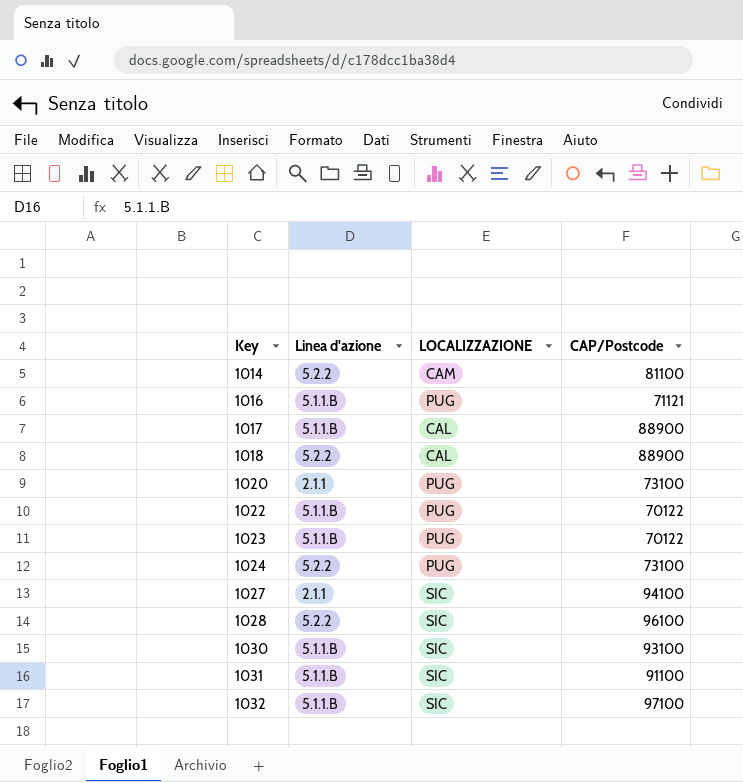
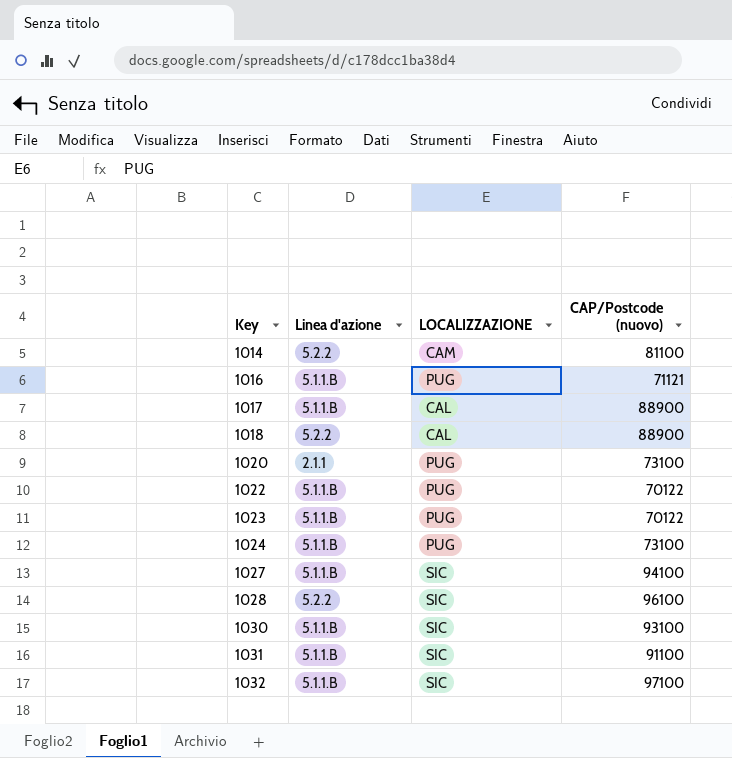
column name: CAP/Postcode -> CAP/Postcode (nuovo)
1024 | Linea d'azione: 5.2.2 -> 5.1.1.B
1027 | Linea d'azione: 2.1.1 -> 5.1.1.B

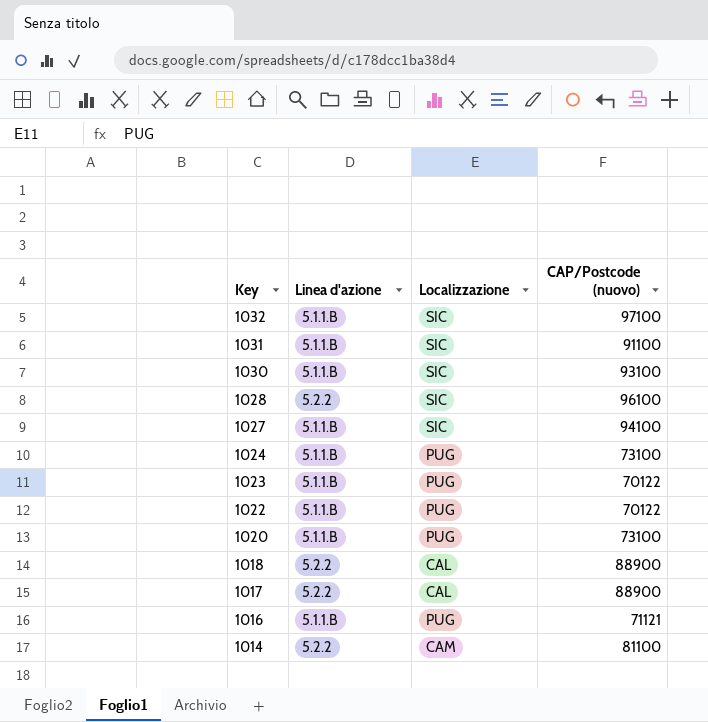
row order: Key ascending -> Key descending
column name: LOCALIZZAZIONE -> Localizzazione
1020 | Linea d'azione: 2.1.1 -> 5.1.1.B
1017 | Linea d'azione: 5.1.1.B -> 5.2.2

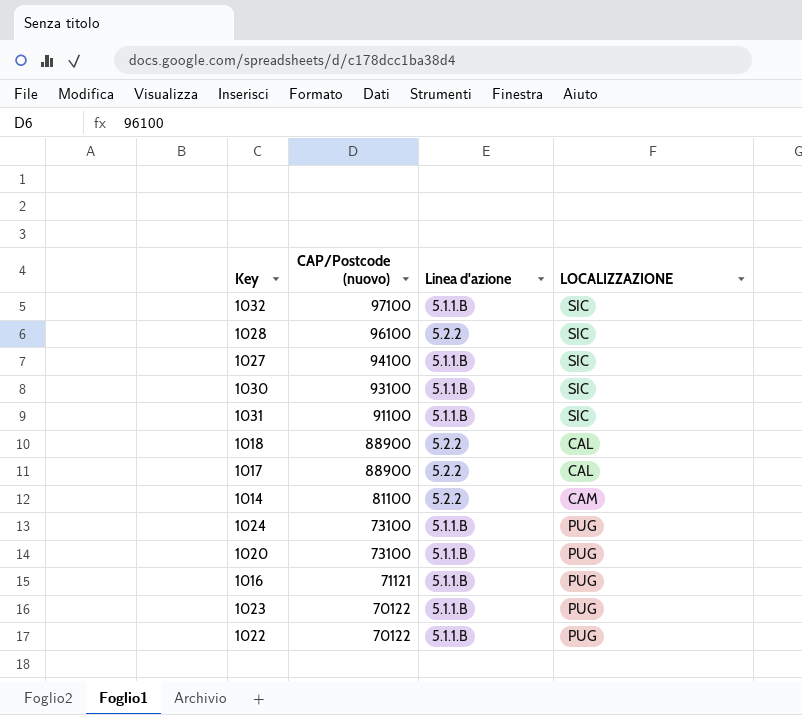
row order: Key descending -> CAP/Postcode (nuovo) descending
column CAP/Postcode (nuovo) | position: 4 -> 2
column name: Localizzazione -> LOCALIZZAZIONE

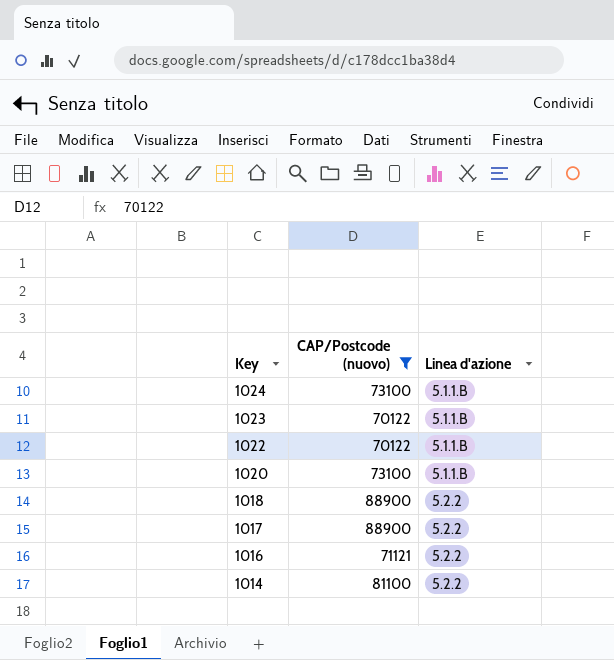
filter: none -> CAP/Postcode (nuovo) <= 88900
row order: CAP/Postcode (nuovo) descending -> Key descending
column LOCALIZZAZIONE | position: 4 -> none
1016 | Linea d'azione: 5.1.1.B -> 5.2.2

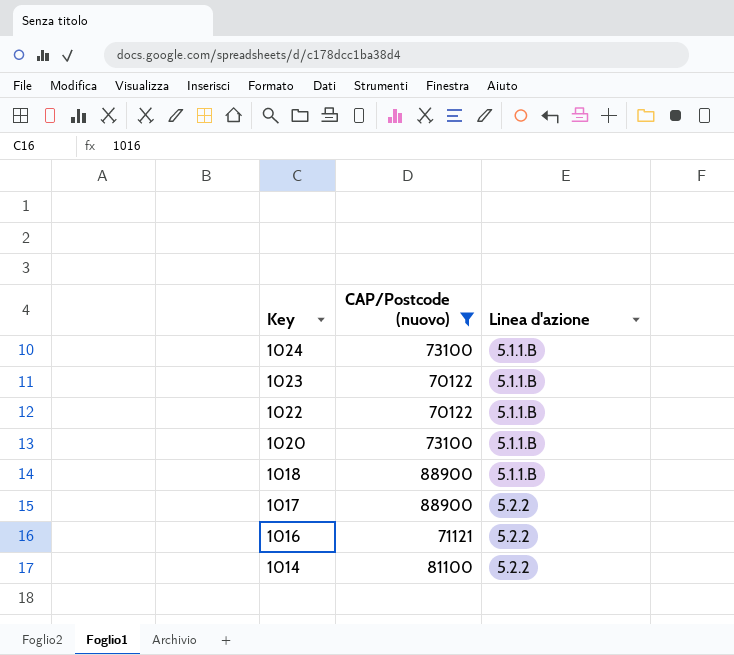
1018 | Linea d'azione: 5.2.2 -> 5.1.1.B

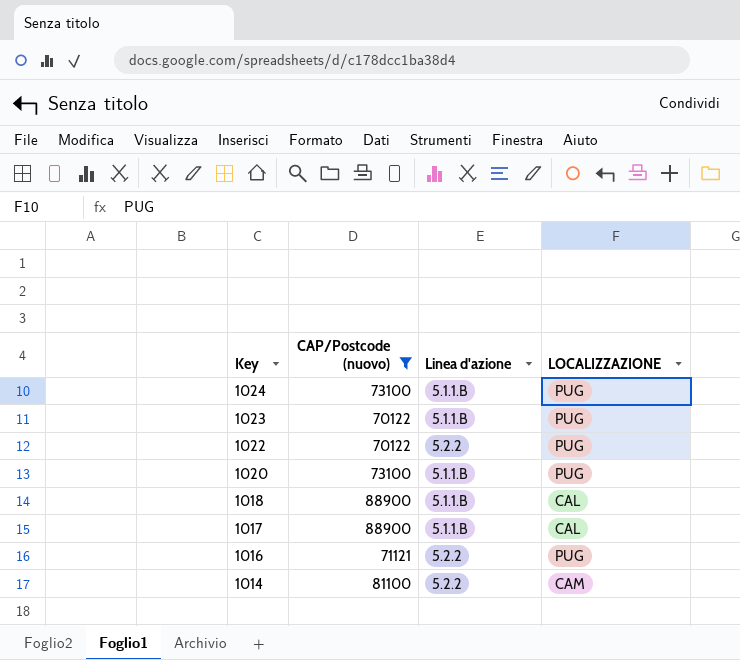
column LOCALIZZAZIONE | position: none -> 4
1022 | Linea d'azione: 5.1.1.B -> 5.2.2
1017 | Linea d'azione: 5.2.2 -> 5.1.1.B

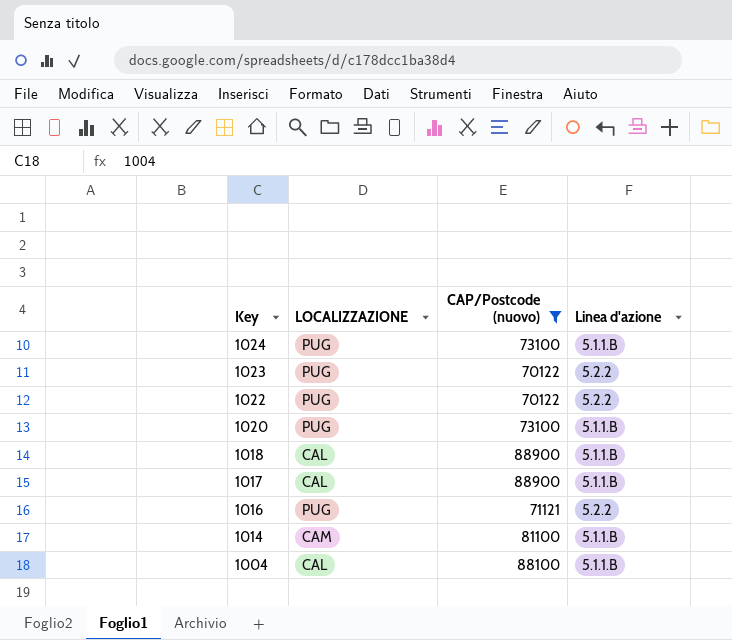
column LOCALIZZAZIONE | position: 4 -> 2
1023 | Linea d'azione: 5.1.1.B -> 5.2.2
1014 | Linea d'azione: 5.2.2 -> 5.1.1.B
row 1004: none -> CAL | 88100 | 5.1.1.B

